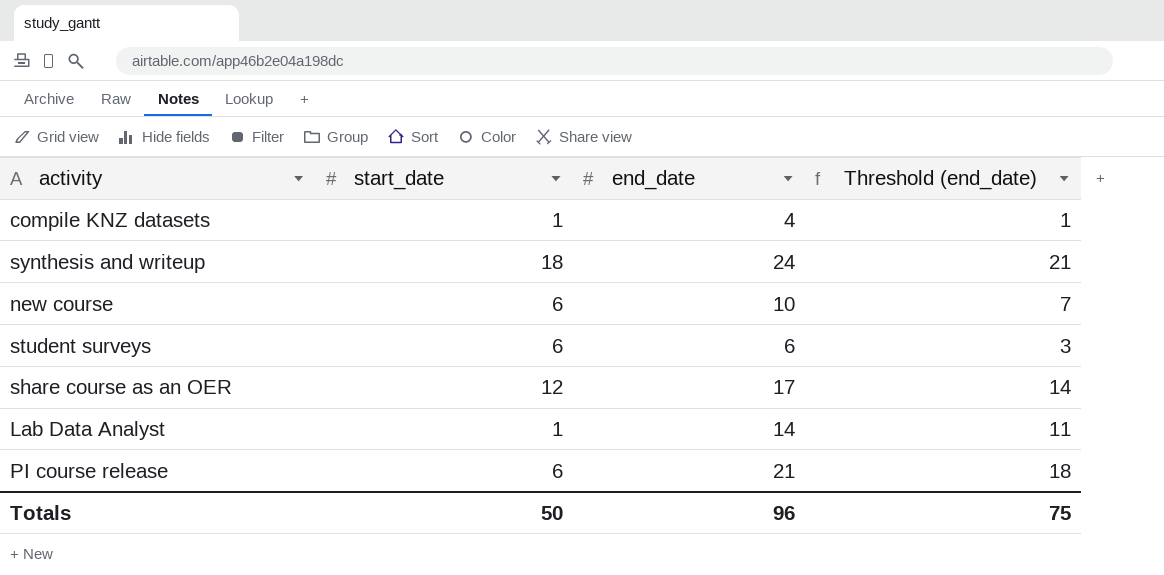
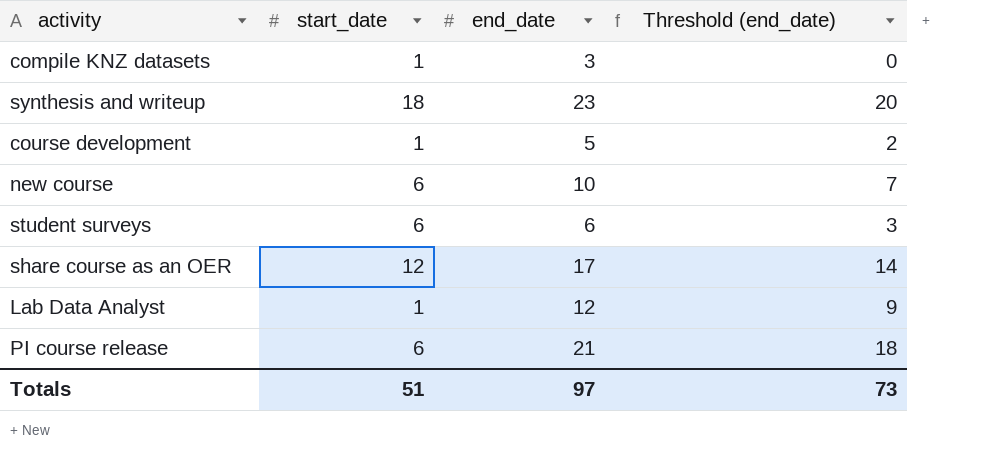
compile KNZ datasets | end_date: 4 -> 3
compile KNZ datasets | Threshold (end_date): 1 -> 0
synthesis and writeup | end_date: 24 -> 23
synthesis and writeup | Threshold (end_date): 21 -> 20
row course development: none -> 1 | 5 | 2
Lab Data Analyst | end_date: 14 -> 12
Lab Data Analyst | Threshold (end_date): 11 -> 9
Totals | start_date: 50 -> 51
Totals | end_date: 96 -> 97
Totals | Threshold (end_date): 75 -> 73

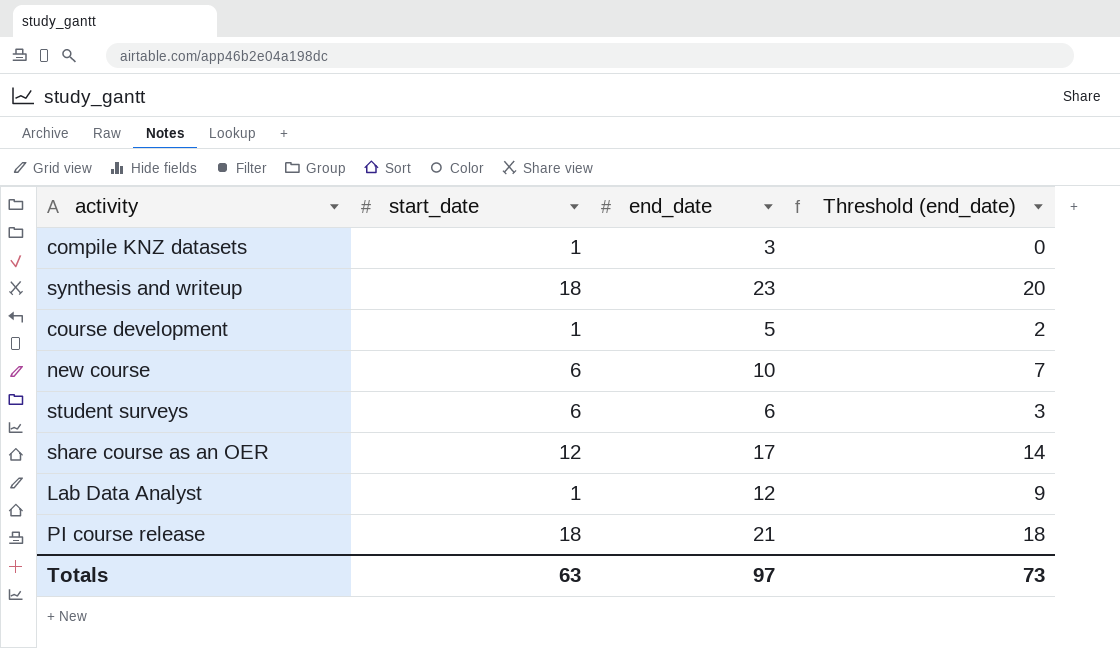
PI course release | start_date: 6 -> 18
Totals | start_date: 51 -> 63

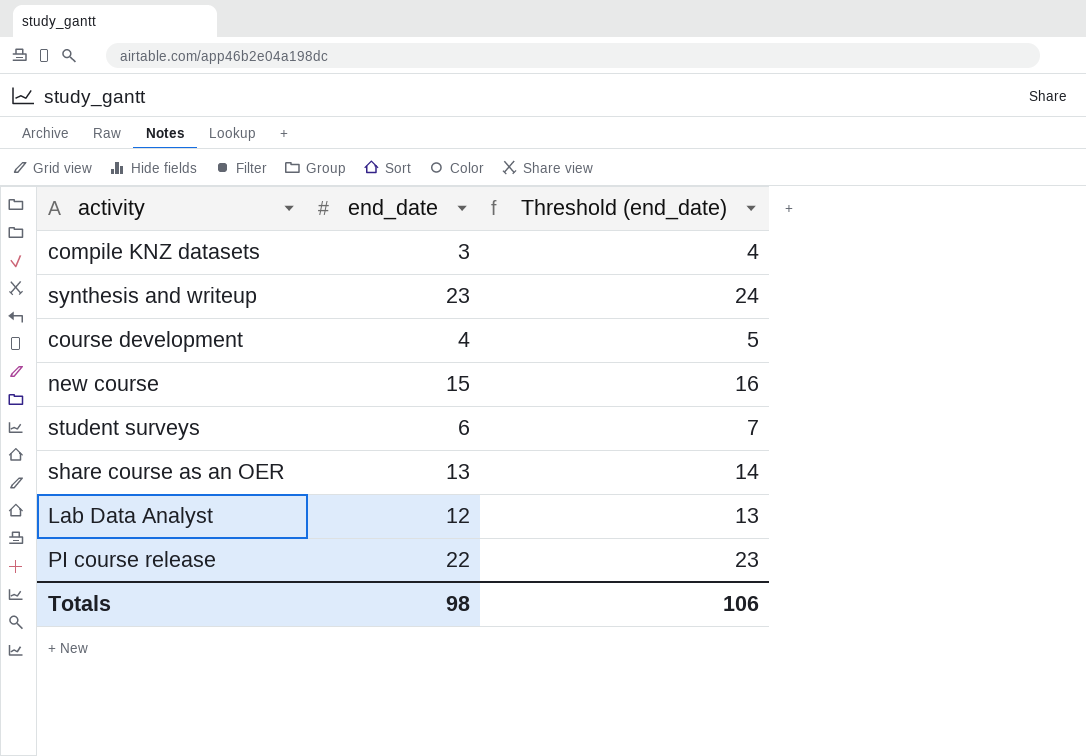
column start_date | position: 2 -> none
column Threshold (end_date) | formula: [end_date] - 3 -> [end_date] + 1
course development | end_date: 5 -> 4
new course | end_date: 10 -> 15
share course as an OER | end_date: 17 -> 13
PI course release | end_date: 21 -> 22
Totals | end_date: 97 -> 98
Totals | Threshold (end_date): 73 -> 106

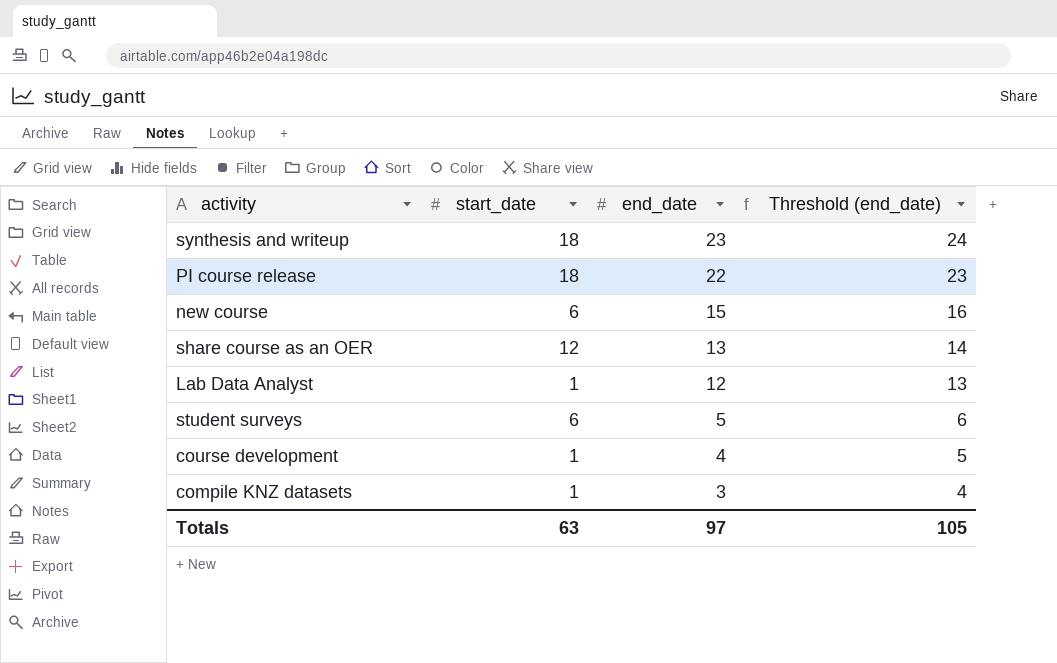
row order: none -> end_date descending
column start_date | position: none -> 2
student surveys | end_date: 6 -> 5
student surveys | Threshold (end_date): 7 -> 6
Totals | end_date: 98 -> 97
Totals | Threshold (end_date): 106 -> 105

